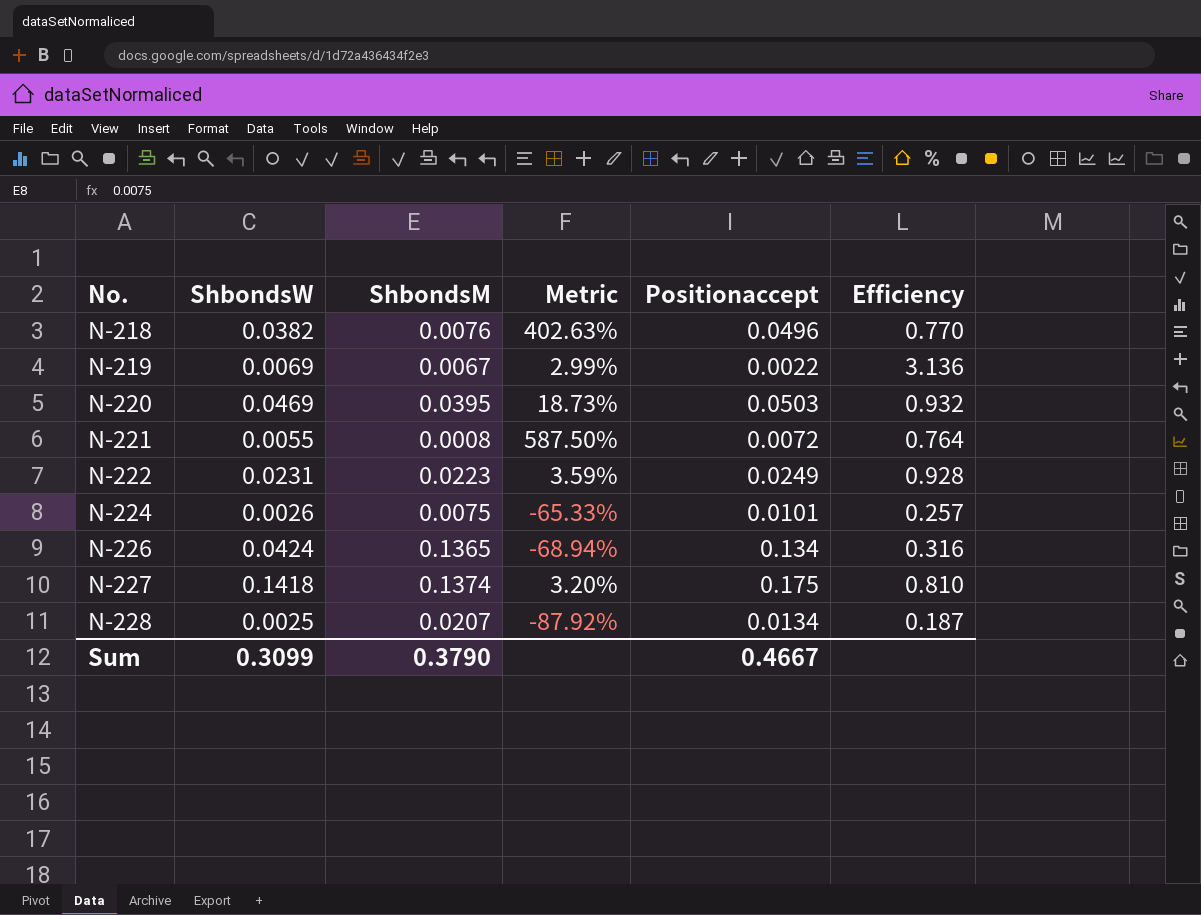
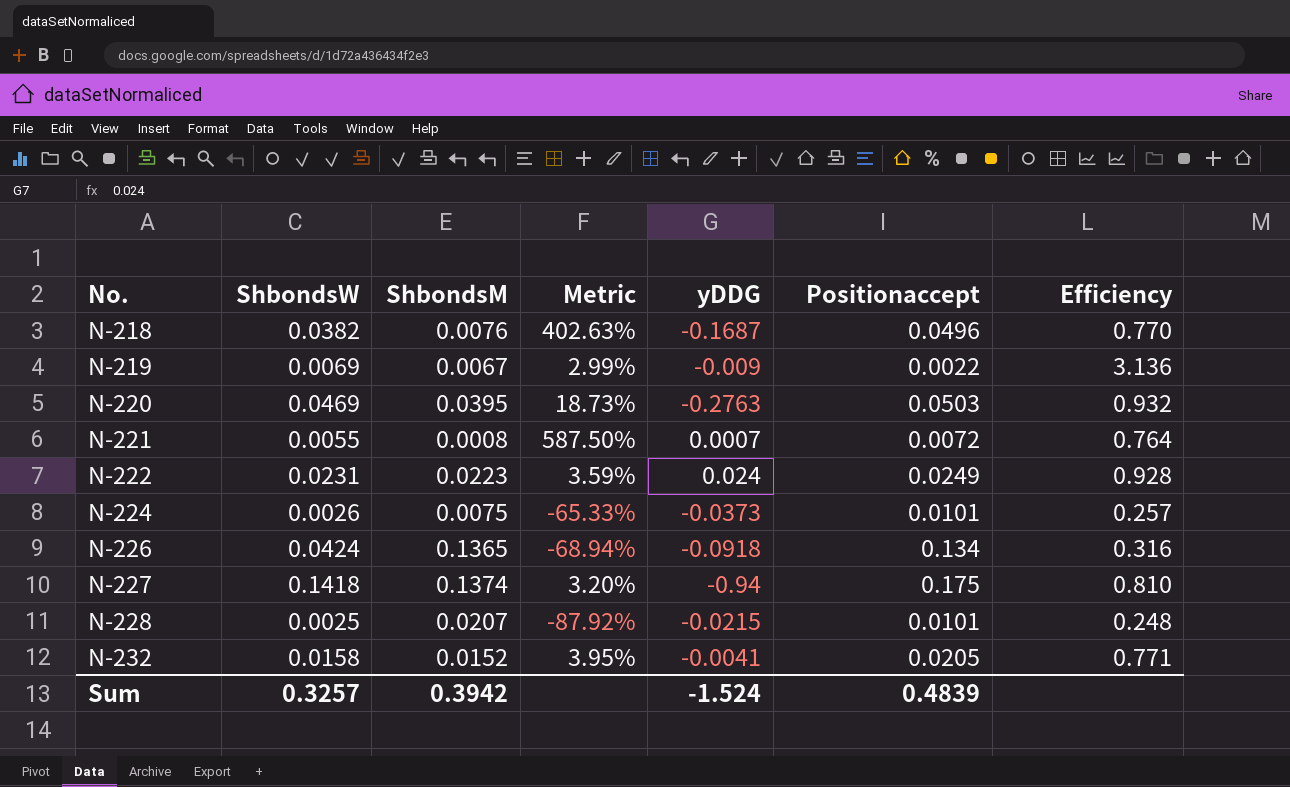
column yDDG | position: none -> 5
N-228 | Positionaccept: 0.0134 -> 0.0101
N-228 | Efficiency: 0.187 -> 0.248
row N-232: none -> 0.0158 | 0.0152 | 3.95% | -0.0041 | 0.0205 | 0.771
Sum | ShbondsW: 0.3099 -> 0.3257
Sum | ShbondsM: 0.3790 -> 0.3942
Sum | Positionaccept: 0.4667 -> 0.4839

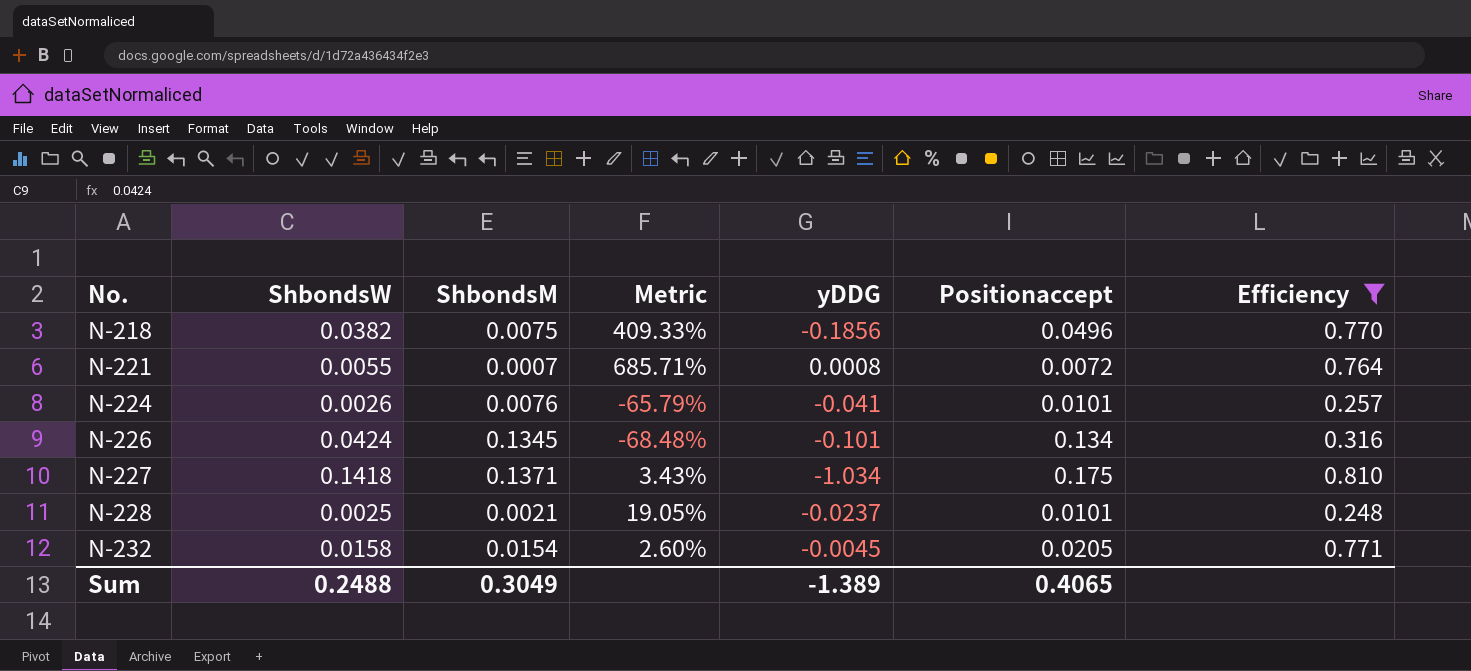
filter: none -> Efficiency <= 0.810
N-218 | ShbondsM: 0.0076 -> 0.0075
N-218 | Metric: 402.63% -> 409.33%
N-218 | yDDG: -0.1687 -> -0.1856
N-221 | ShbondsM: 0.0008 -> 0.0007
N-221 | Metric: 587.50% -> 685.71%
N-221 | yDDG: 0.0007 -> 0.0008
N-224 | ShbondsM: 0.0075 -> 0.0076
N-224 | Metric: -65.33% -> -65.79%
N-224 | yDDG: -0.0373 -> -0.041
N-226 | ShbondsM: 0.1365 -> 0.1345
N-226 | Metric: -68.94% -> -68.48%
N-226 | yDDG: -0.0918 -> -0.101
N-227 | ShbondsM: 0.1374 -> 0.1371
N-227 | Metric: 3.20% -> 3.43%
N-227 | yDDG: -0.94 -> -1.034
N-228 | ShbondsM: 0.0207 -> 0.0021
N-228 | Metric: -87.92% -> 19.05%
N-228 | yDDG: -0.0215 -> -0.0237
N-232 | ShbondsM: 0.0152 -> 0.0154
N-232 | Metric: 3.95% -> 2.60%
N-232 | yDDG: -0.0041 -> -0.0045
Sum | ShbondsW: 0.3257 -> 0.2488
Sum | ShbondsM: 0.3942 -> 0.3049
Sum | yDDG: -1.524 -> -1.389
Sum | Positionaccept: 0.4839 -> 0.4065

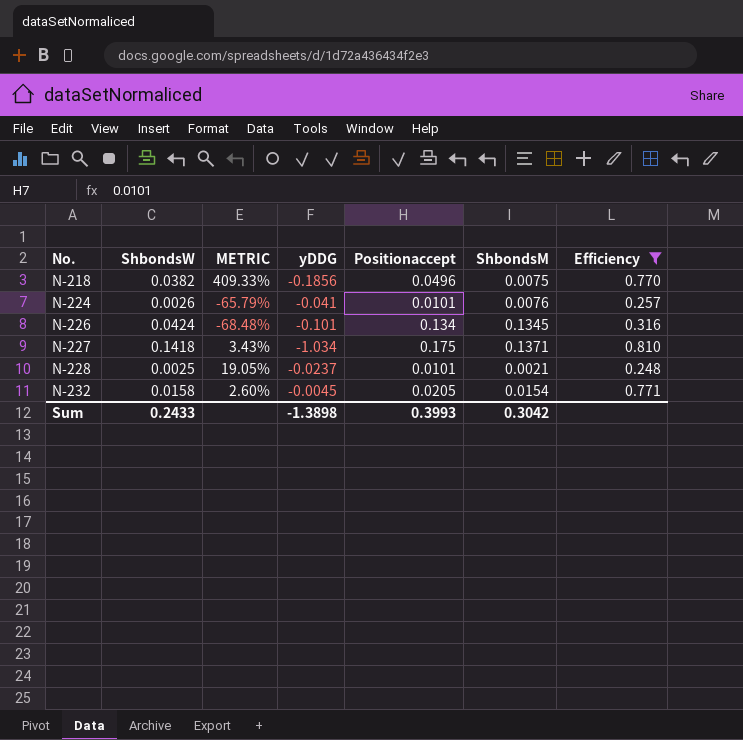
column name: Metric -> METRIC
column ShbondsM | position: 3 -> 6
row N-221: 0.0055 | 0.0007 | 685.71% | 0.0008 | 0.0072 | 0.764 -> none
Sum | ShbondsW: 0.2488 -> 0.2433
Sum | yDDG: -1.389 -> -1.3898
Sum | Positionaccept: 0.4065 -> 0.3993
Sum | ShbondsM: 0.3049 -> 0.3042

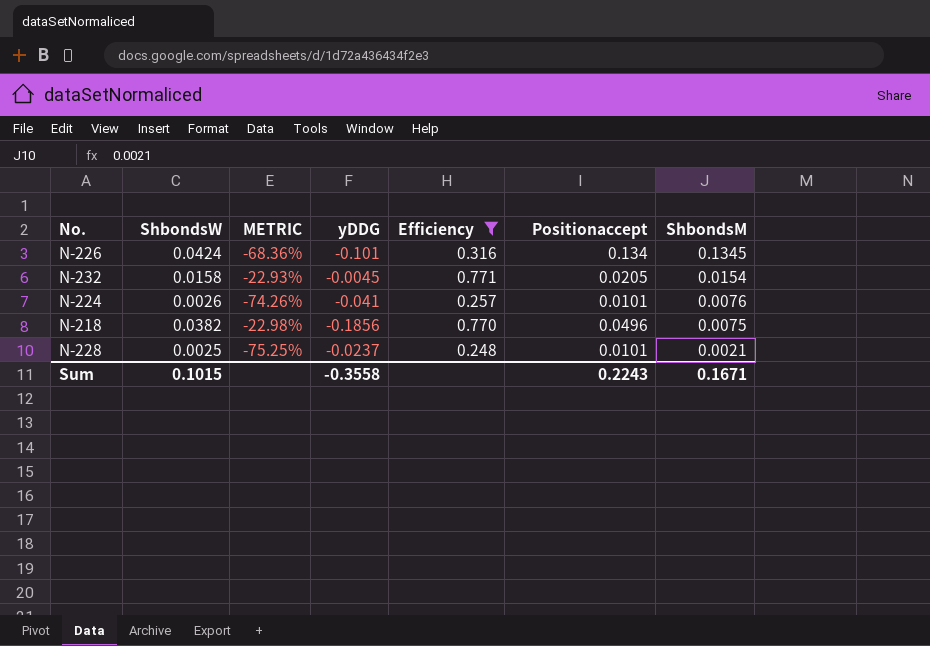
row order: No. ascending -> ShbondsM descending
column METRIC | formula: ([ShbondsW] - [ShbondsM]) / [ShbondsM] -> ([ShbondsW] - [Positionaccept]) / [Positionaccept]
column Efficiency | position: 7 -> 5
row N-227: 0.1418 | 3.43% | -1.034 | 0.175 | 0.1371 | 0.810 -> none
Sum | ShbondsW: 0.2433 -> 0.1015
Sum | yDDG: -1.3898 -> -0.3558
Sum | Positionaccept: 0.3993 -> 0.2243
Sum | ShbondsM: 0.3042 -> 0.1671

